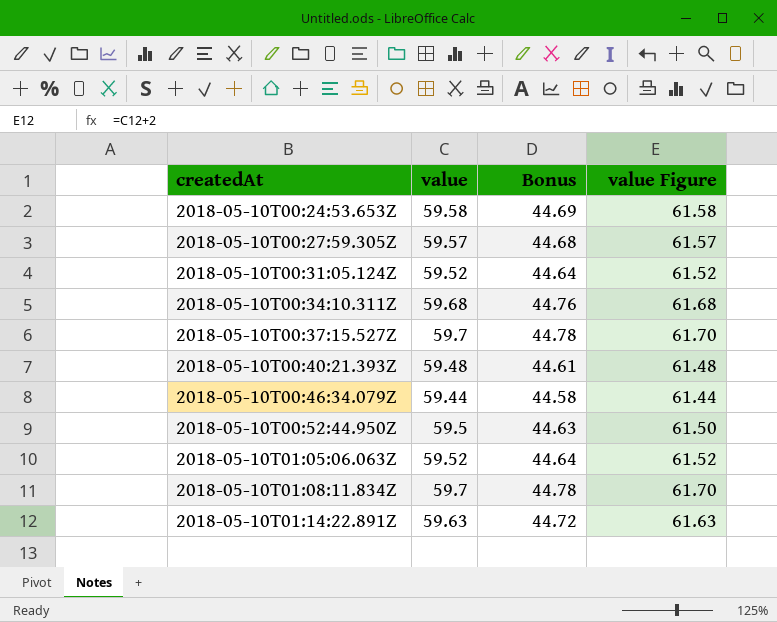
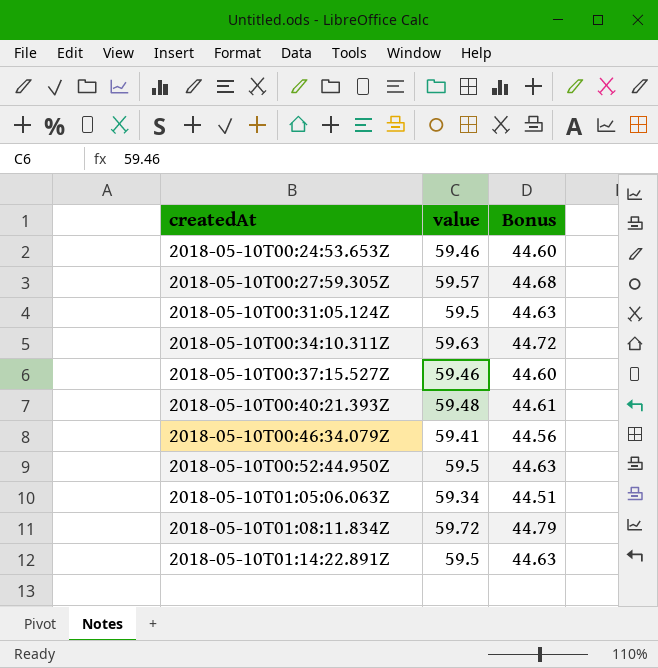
column value Figure | formula: [value] + 2 -> none
2018-05-10T00:24:53.653Z | value: 59.58 -> 59.46
2018-05-10T00:24:53.653Z | Bonus: 44.69 -> 44.60
2018-05-10T00:31:05.124Z | value: 59.52 -> 59.5
2018-05-10T00:31:05.124Z | Bonus: 44.64 -> 44.63
2018-05-10T00:34:10.311Z | value: 59.68 -> 59.63
2018-05-10T00:34:10.311Z | Bonus: 44.76 -> 44.72
2018-05-10T00:37:15.527Z | value: 59.7 -> 59.46
2018-05-10T00:37:15.527Z | Bonus: 44.78 -> 44.60
2018-05-10T00:46:34.079Z | value: 59.44 -> 59.41
2018-05-10T00:46:34.079Z | Bonus: 44.58 -> 44.56
2018-05-10T01:05:06.063Z | value: 59.52 -> 59.34
2018-05-10T01:05:06.063Z | Bonus: 44.64 -> 44.51
2018-05-10T01:08:11.834Z | value: 59.7 -> 59.72
2018-05-10T01:08:11.834Z | Bonus: 44.78 -> 44.79
2018-05-10T01:14:22.891Z | value: 59.63 -> 59.5
2018-05-10T01:14:22.891Z | Bonus: 44.72 -> 44.63

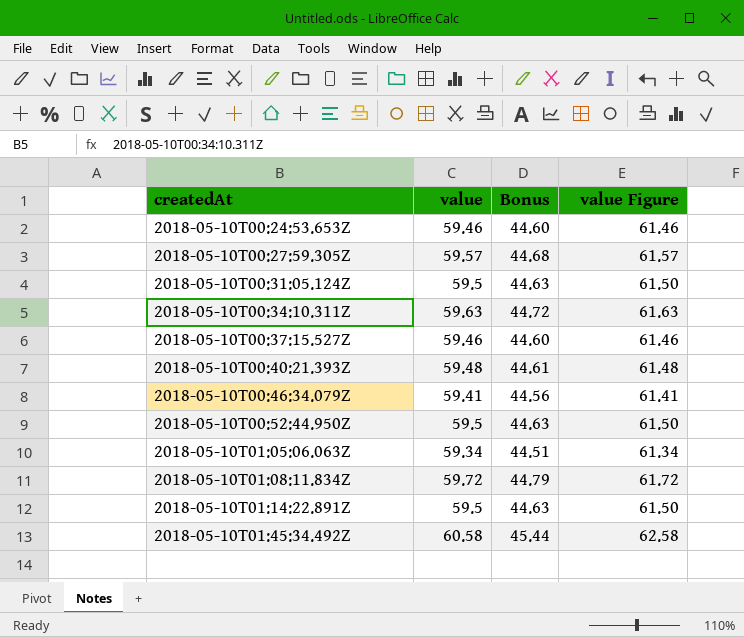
column value Figure | formula: none -> [value] + 2
row 2018-05-10T01:45:34.492Z: none -> 60.58 | 45.44 | 62.58

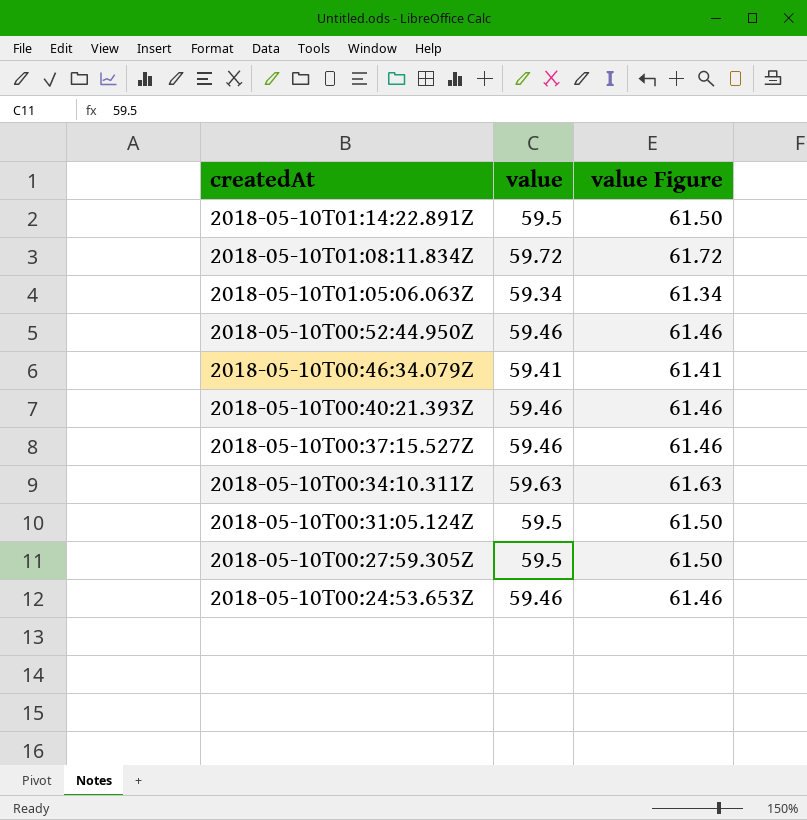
row order: createdAt ascending -> createdAt descending
column Bonus | formula: [value] * 0.75 -> none
row 2018-05-10T01:45:34.492Z: 60.58 | 45.44 | 62.58 -> none
2018-05-10T00:52:44.950Z | value: 59.5 -> 59.46
2018-05-10T00:52:44.950Z | value Figure: 61.50 -> 61.46
2018-05-10T00:40:21.393Z | value: 59.48 -> 59.46
2018-05-10T00:40:21.393Z | value Figure: 61.48 -> 61.46
2018-05-10T00:27:59.305Z | value: 59.57 -> 59.5
2018-05-10T00:27:59.305Z | value Figure: 61.57 -> 61.50

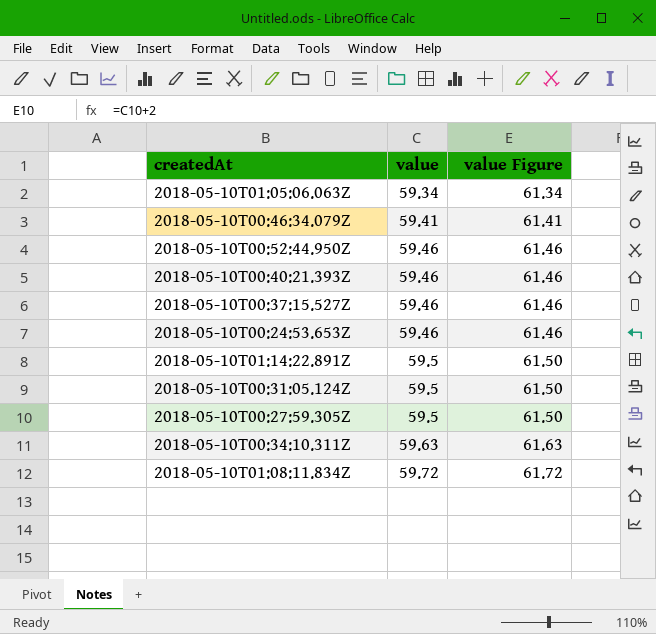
row order: createdAt descending -> value ascending

